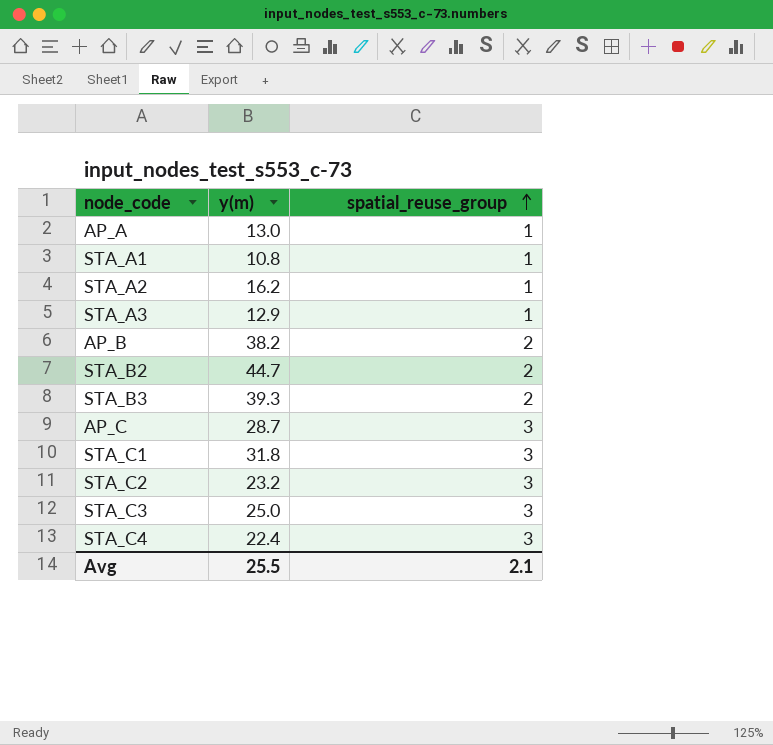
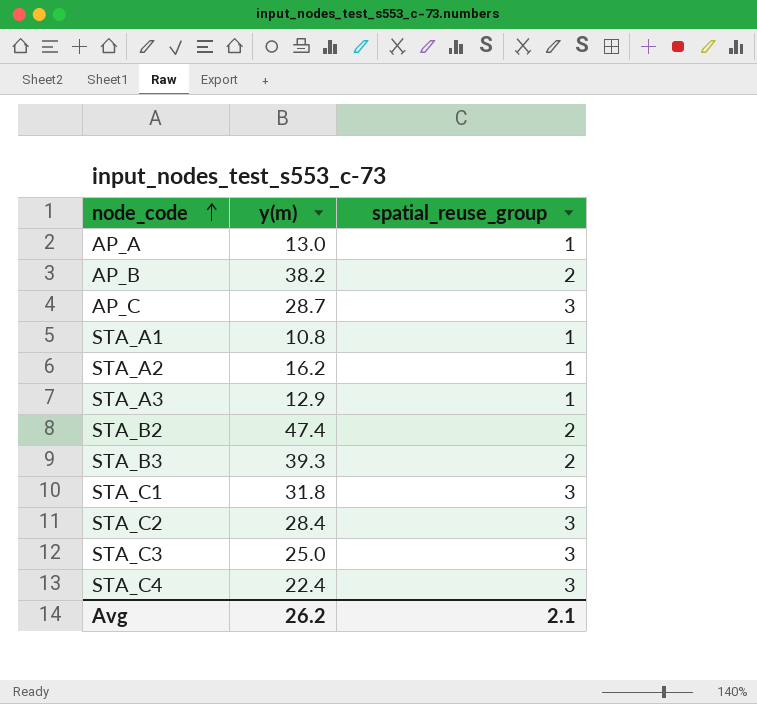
row order: spatial_reuse_group ascending -> node_code ascending
STA_B2 | y(m): 44.7 -> 47.4
STA_C2 | y(m): 23.2 -> 28.4
Avg | y(m): 25.5 -> 26.2

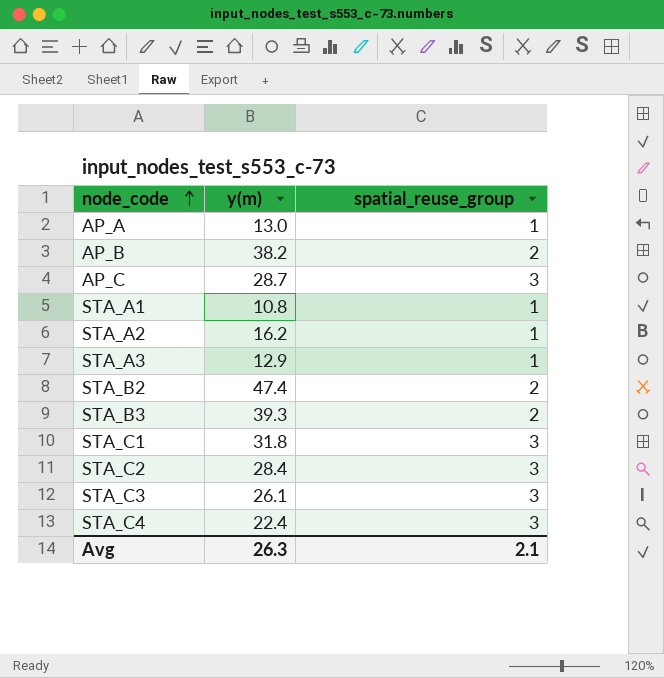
STA_C3 | y(m): 25.0 -> 26.1
Avg | y(m): 26.2 -> 26.3

